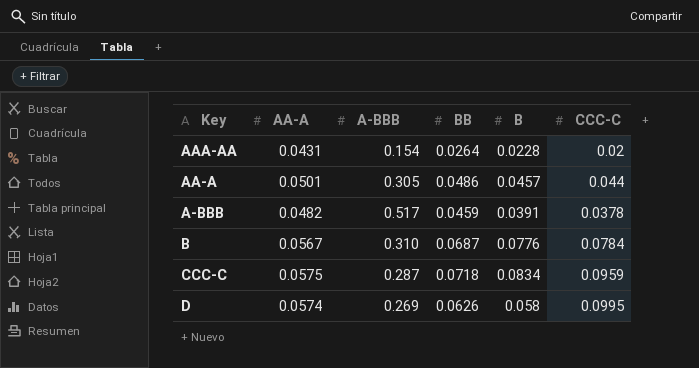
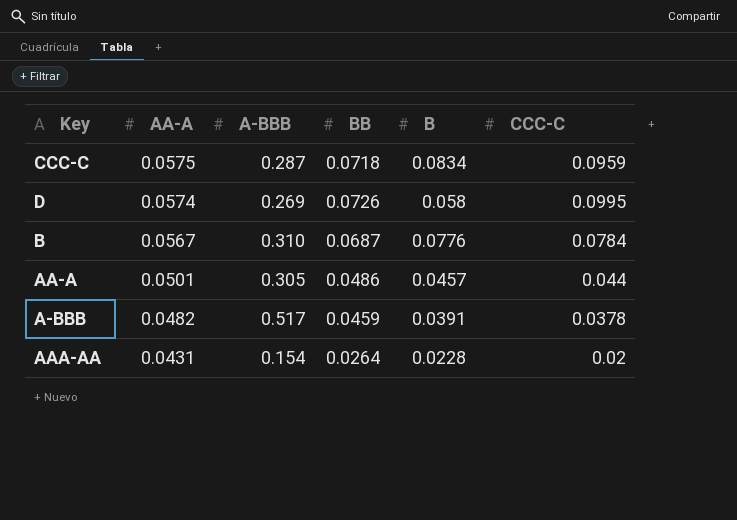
row order: none -> AA-A descending
D | BB: 0.0626 -> 0.0726

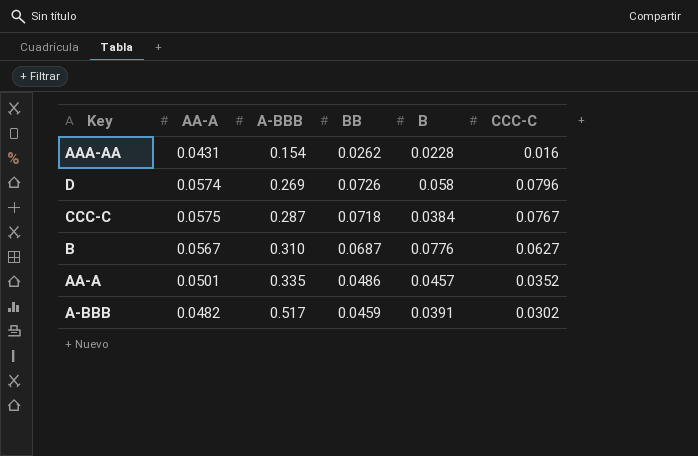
row order: AA-A descending -> A-BBB ascending
AAA-AA | BB: 0.0264 -> 0.0262
AAA-AA | CCC-C: 0.02 -> 0.016
D | CCC-C: 0.0995 -> 0.0796
CCC-C | B: 0.0834 -> 0.0384
CCC-C | CCC-C: 0.0959 -> 0.0767
B | CCC-C: 0.0784 -> 0.0627
AA-A | A-BBB: 0.305 -> 0.335
AA-A | CCC-C: 0.044 -> 0.0352
A-BBB | CCC-C: 0.0378 -> 0.0302

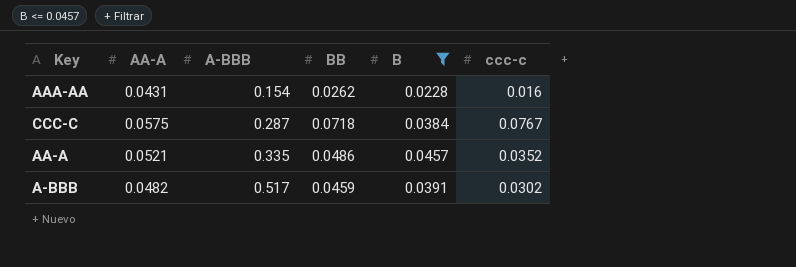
filter: none -> B <= 0.0457
column name: CCC-C -> ccc-c
AA-A | AA-A: 0.0501 -> 0.0521

